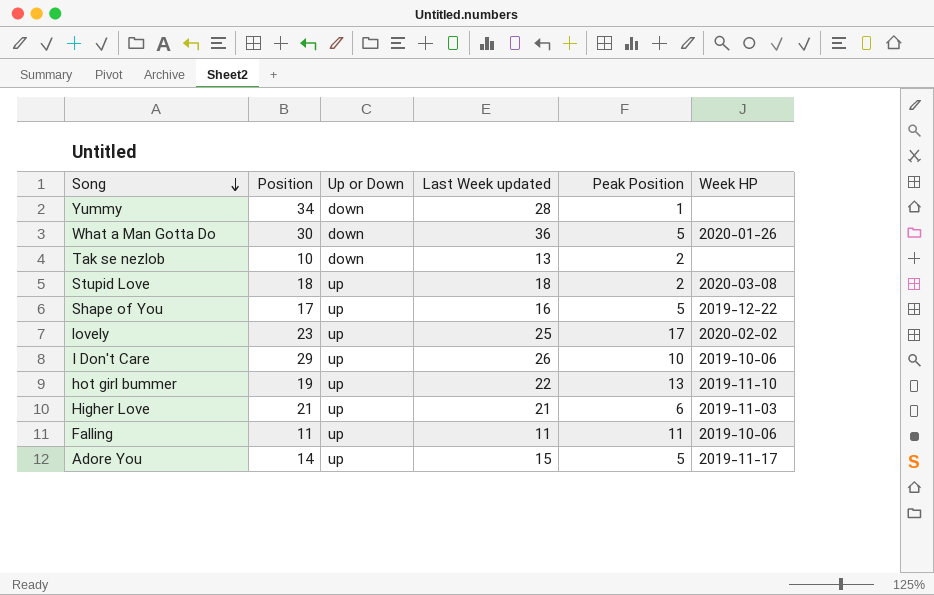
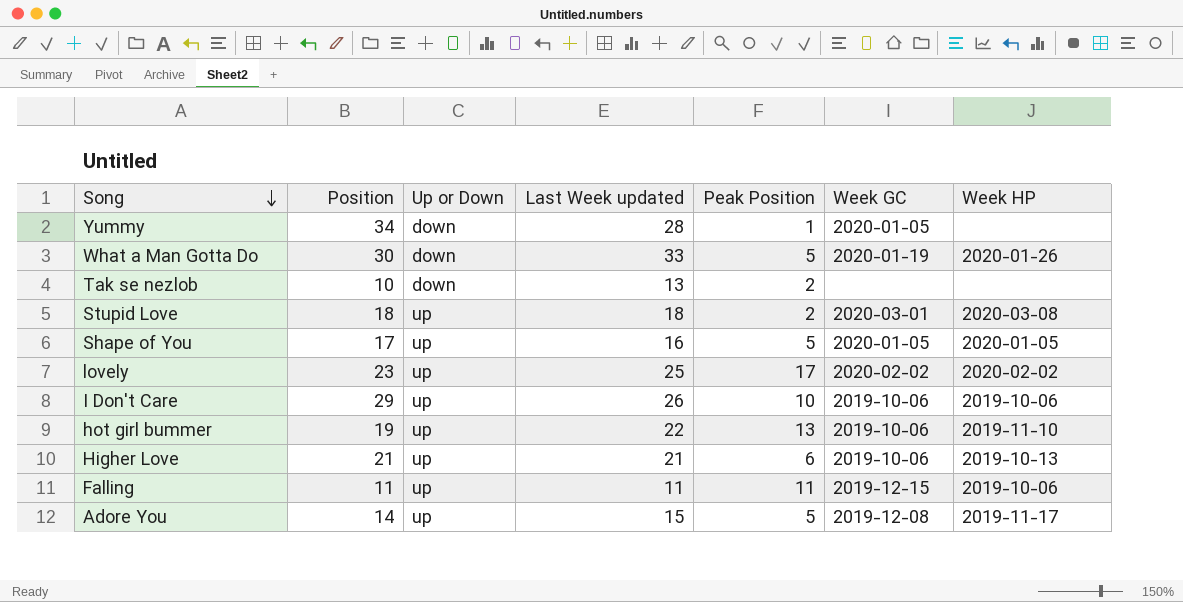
column Week GC | position: none -> 6
What a Man Gotta Do | Last Week updated: 36 -> 33
Shape of You | Week HP: 2019-12-22 -> 2020-01-05
Higher Love | Week HP: 2019-11-03 -> 2019-10-13

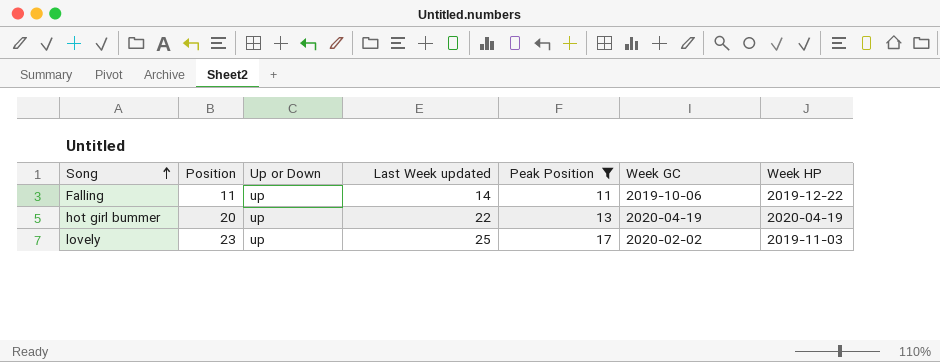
filter: none -> Peak Position >= 11
row order: Song descending -> Song ascending
Falling | Last Week updated: 11 -> 14
Falling | Week GC: 2019-12-15 -> 2019-10-06
Falling | Week HP: 2019-10-06 -> 2019-12-22
hot girl bummer | Position: 19 -> 20
hot girl bummer | Week GC: 2019-10-06 -> 2020-04-19
hot girl bummer | Week HP: 2019-11-10 -> 2020-04-19
lovely | Week HP: 2020-02-02 -> 2019-11-03

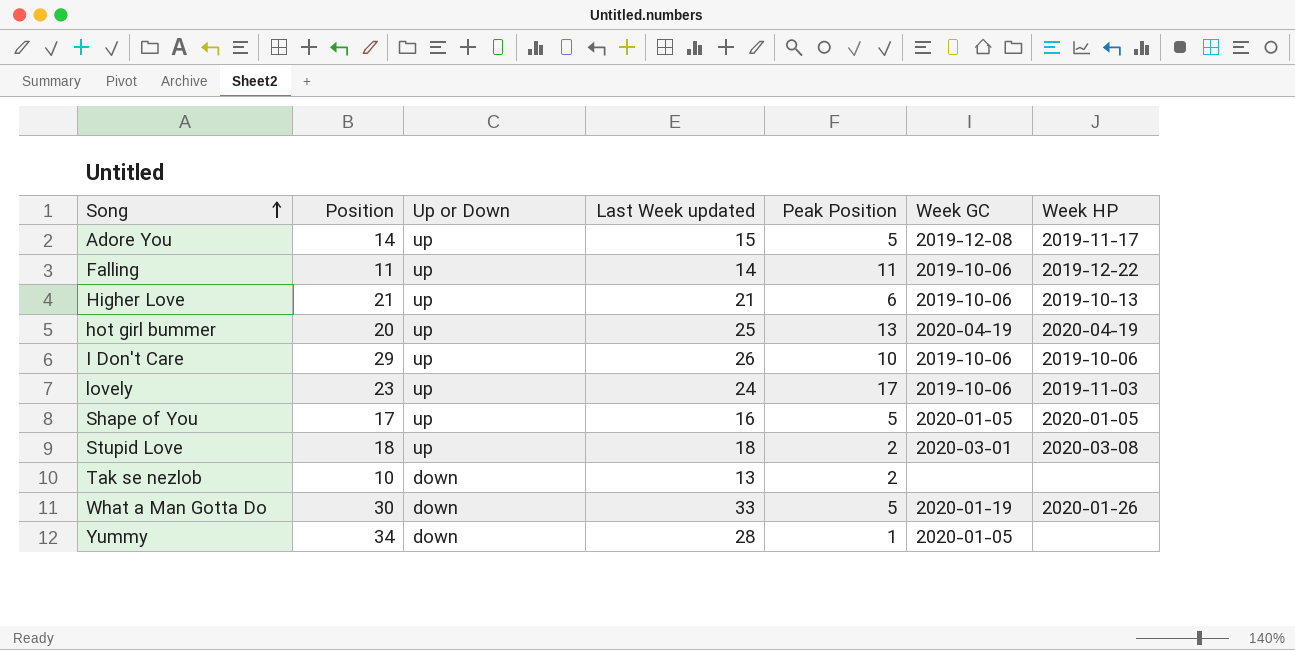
filter: Peak Position >= 11 -> none
hot girl bummer | Last Week updated: 22 -> 25
lovely | Last Week updated: 25 -> 24
lovely | Week GC: 2020-02-02 -> 2019-10-06

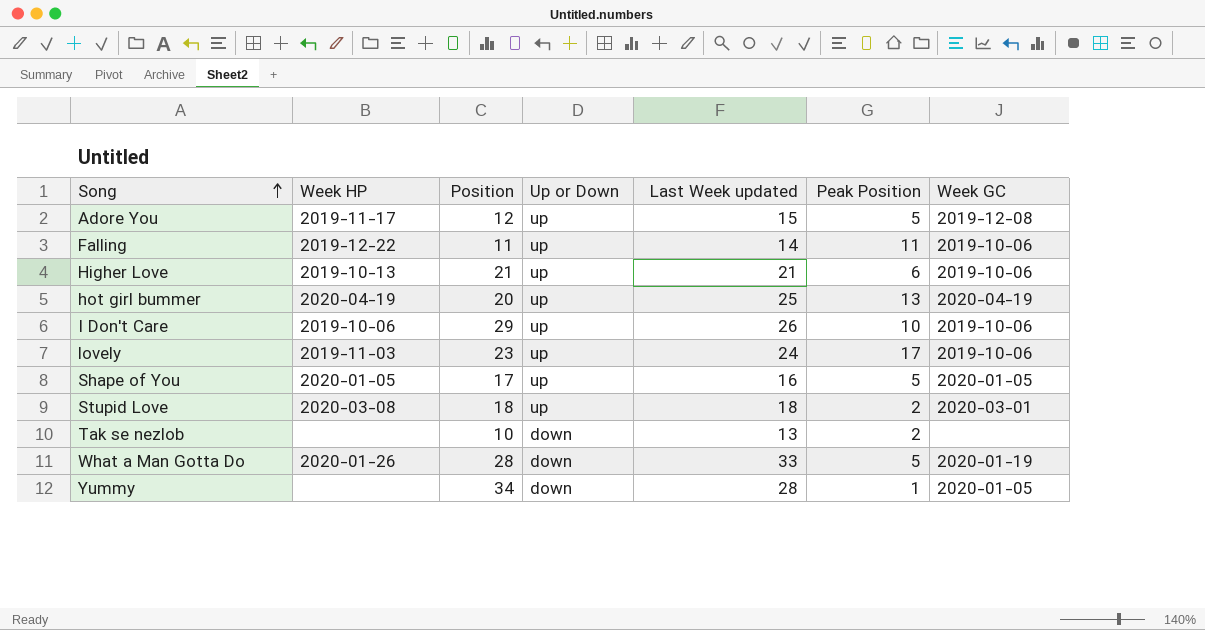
column Week HP | position: 7 -> 2
Adore You | Position: 14 -> 12
What a Man Gotta Do | Position: 30 -> 28

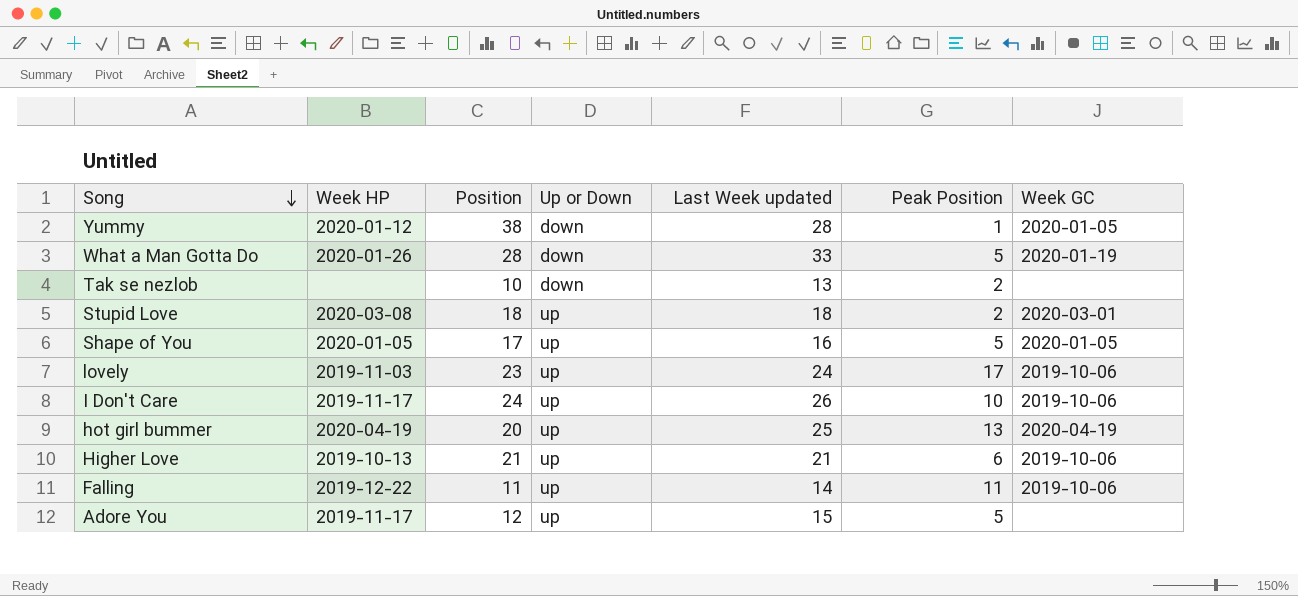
row order: Song ascending -> Song descending
Yummy | Week HP: none -> 2020-01-12
Yummy | Position: 34 -> 38
I Don't Care | Week HP: 2019-10-06 -> 2019-11-17
I Don't Care | Position: 29 -> 24
Adore You | Week GC: 2019-12-08 -> none

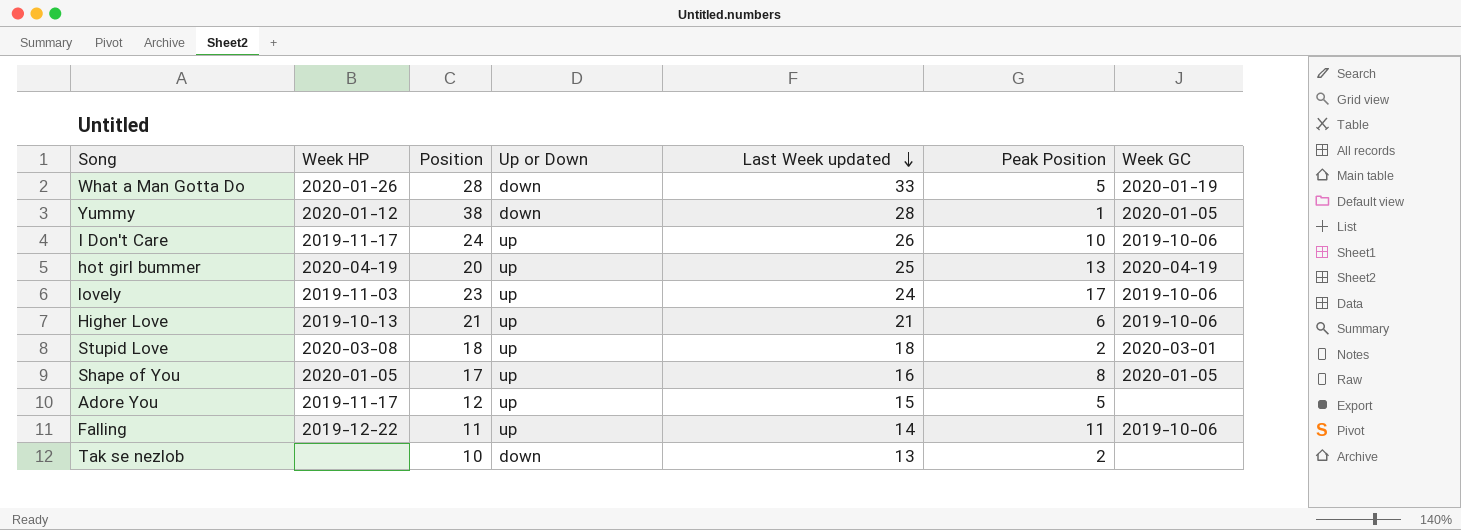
row order: Song descending -> Last Week updated descending
Shape of You | Peak Position: 5 -> 8

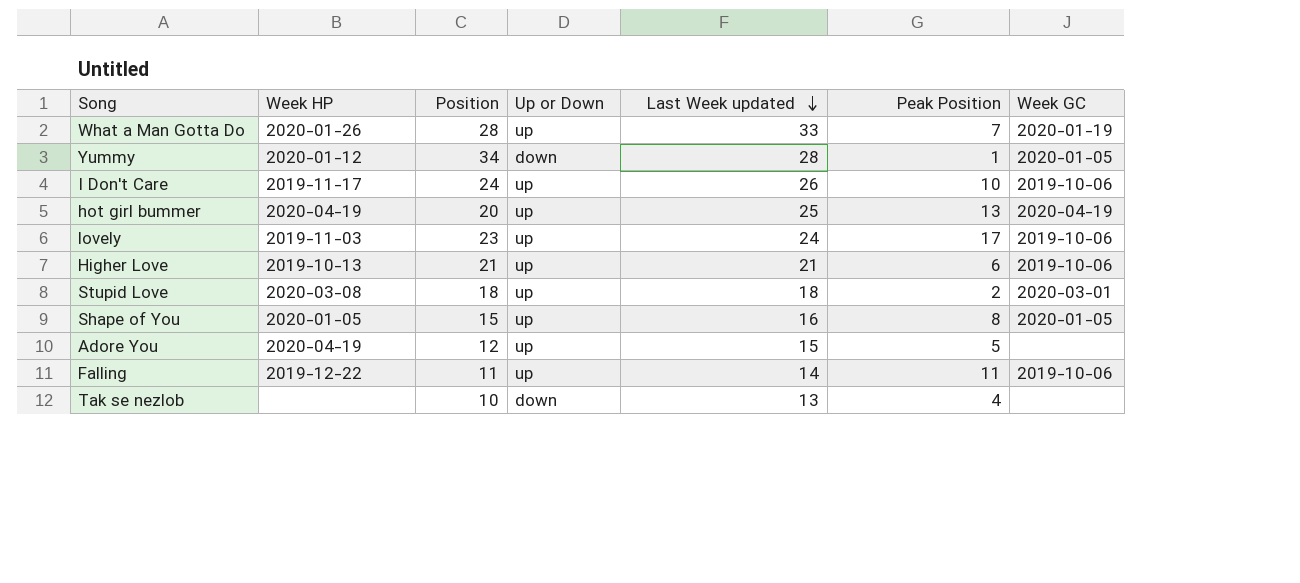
What a Man Gotta Do | Up or Down: down -> up
What a Man Gotta Do | Peak Position: 5 -> 7
Yummy | Position: 38 -> 34
Shape of You | Position: 17 -> 15
Adore You | Week HP: 2019-11-17 -> 2020-04-19
Tak se nezlob | Peak Position: 2 -> 4

